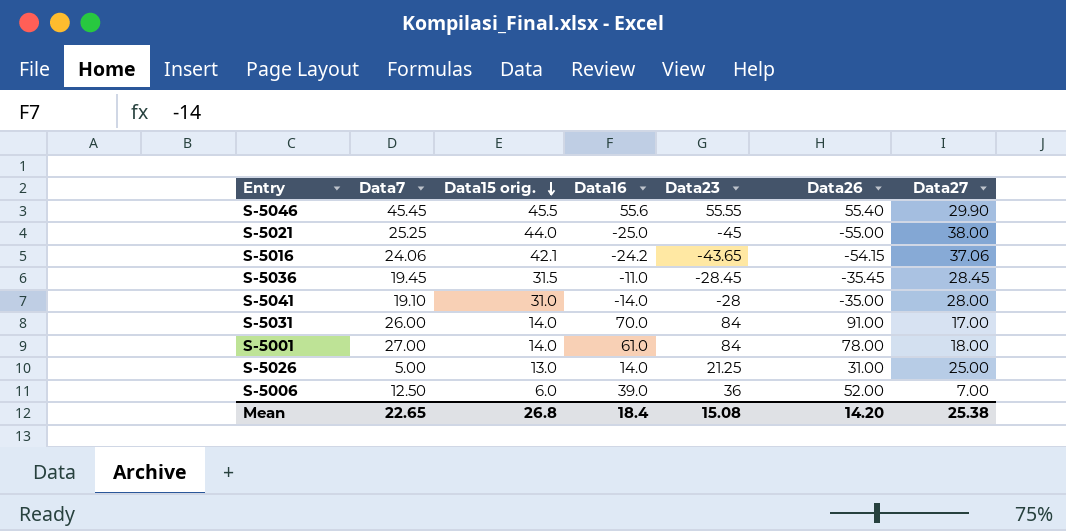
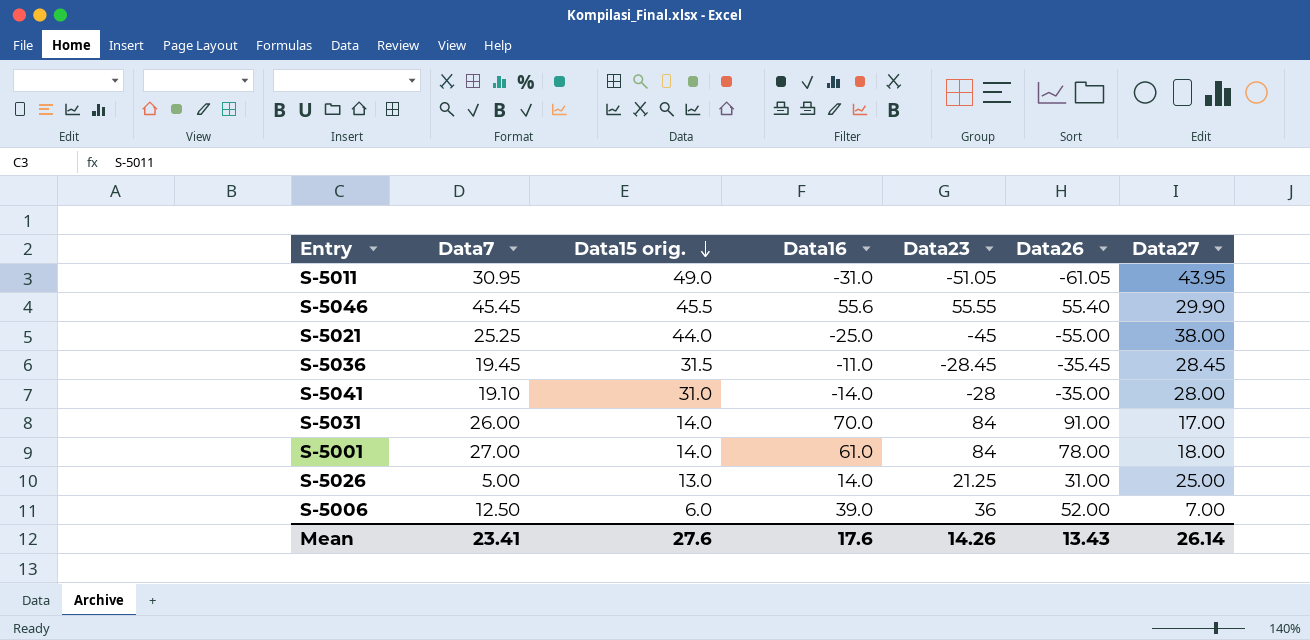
row S-5016: 24.06 | 42.1 | -24.2 | -43.65 | -54.15 | 37.06 -> none
row S-5011: none -> 30.95 | 49.0 | -31.0 | -51.05 | -61.05 | 43.95
Mean | Data7: 22.65 -> 23.41
Mean | Data15 orig.: 26.8 -> 27.6
Mean | Data16: 18.4 -> 17.6
Mean | Data23: 15.08 -> 14.26
Mean | Data26: 14.20 -> 13.43
Mean | Data27: 25.38 -> 26.14

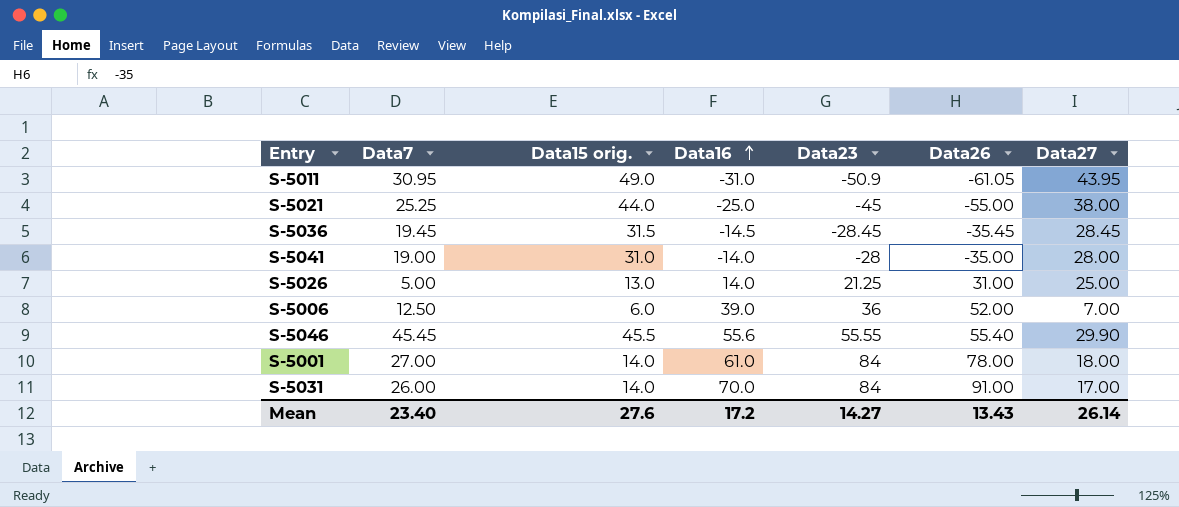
row order: Data15 orig. descending -> Data16 ascending
S-5011 | Data23: -51.05 -> -50.9
S-5036 | Data16: -11.0 -> -14.5
S-5041 | Data7: 19.10 -> 19.00
Mean | Data7: 23.41 -> 23.40
Mean | Data16: 17.6 -> 17.2
Mean | Data23: 14.26 -> 14.27

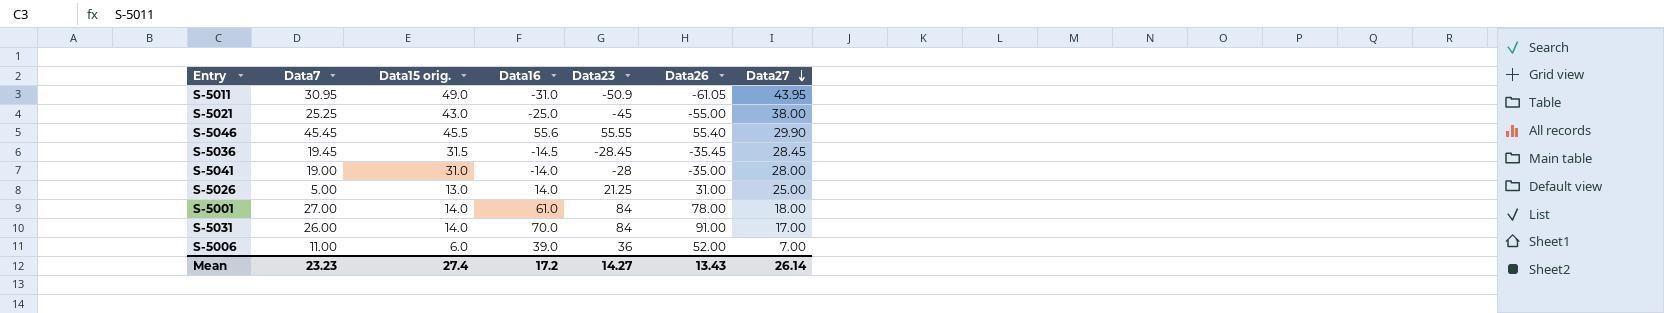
row order: Data16 ascending -> Data27 descending
S-5021 | Data15 orig.: 44.0 -> 43.0
S-5006 | Data7: 12.50 -> 11.00
Mean | Data7: 23.40 -> 23.23
Mean | Data15 orig.: 27.6 -> 27.4

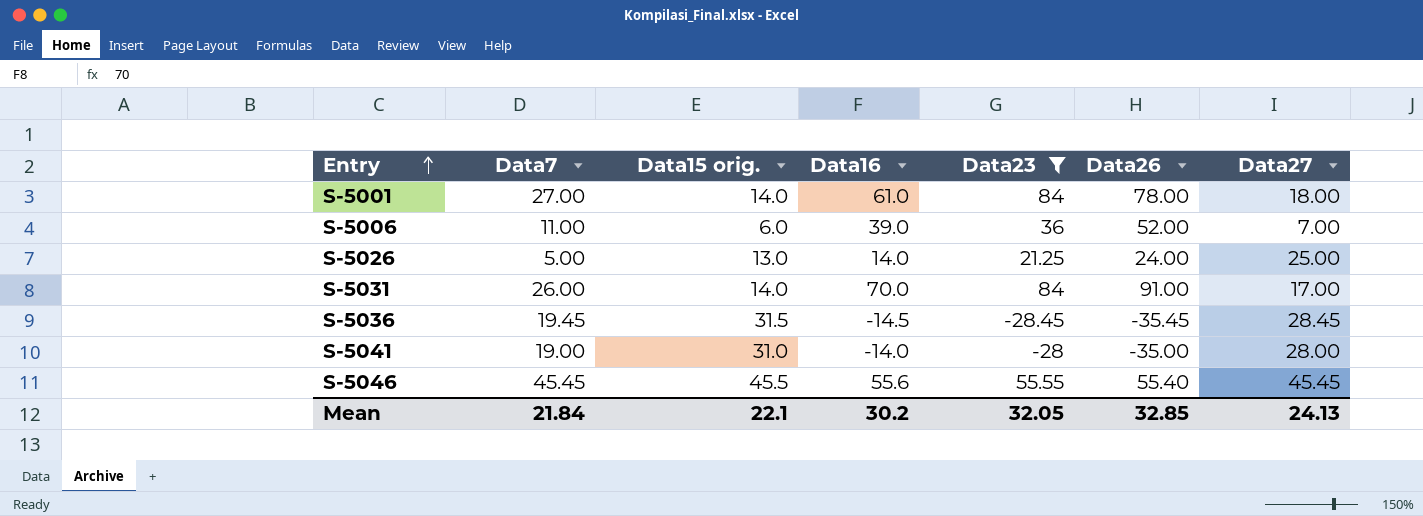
filter: none -> Data23 >= -28.45
row order: Data27 descending -> Entry ascending
S-5026 | Data26: 31.00 -> 24.00
S-5046 | Data27: 29.90 -> 45.45
Mean | Data7: 23.23 -> 21.84
Mean | Data15 orig.: 27.4 -> 22.1
Mean | Data16: 17.2 -> 30.2
Mean | Data23: 14.27 -> 32.05
Mean | Data26: 13.43 -> 32.85
Mean | Data27: 26.14 -> 24.13

